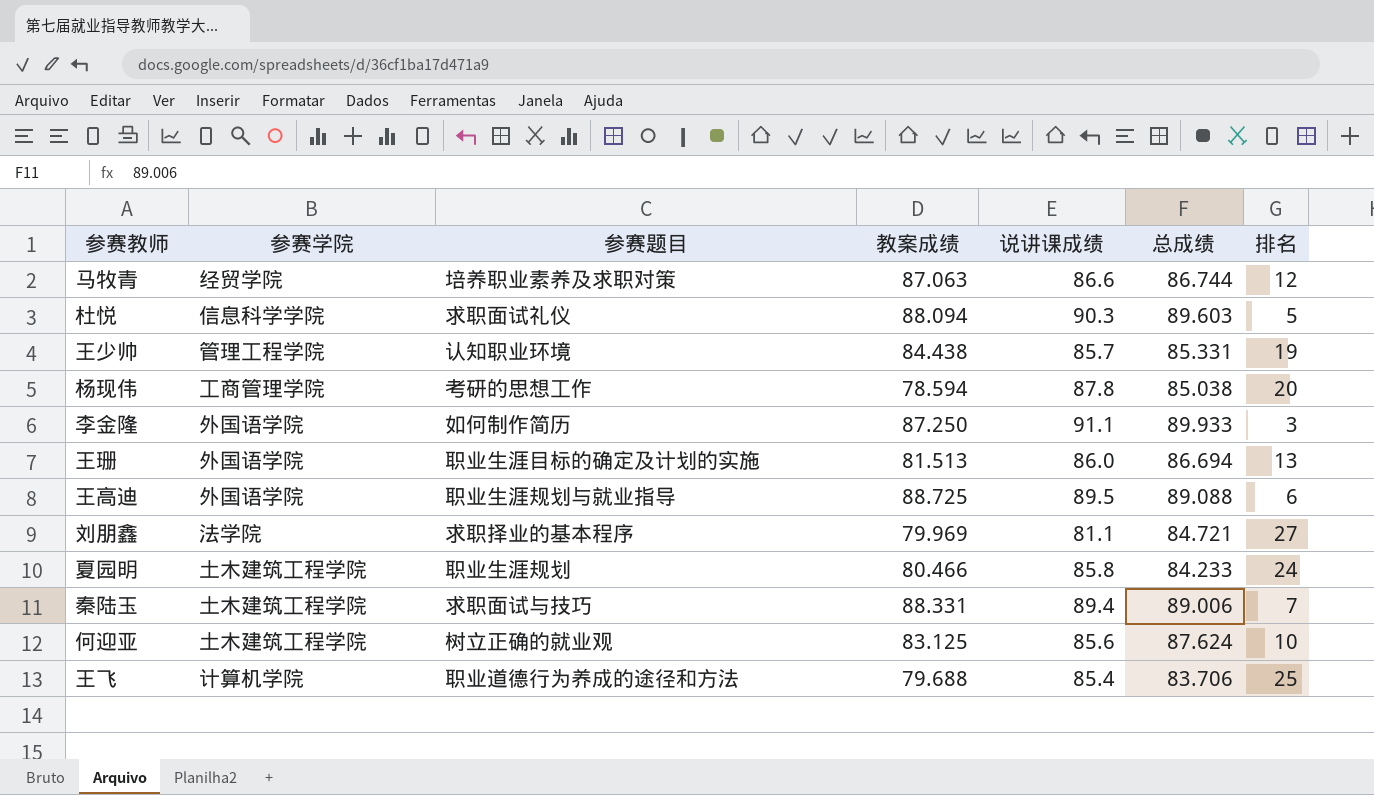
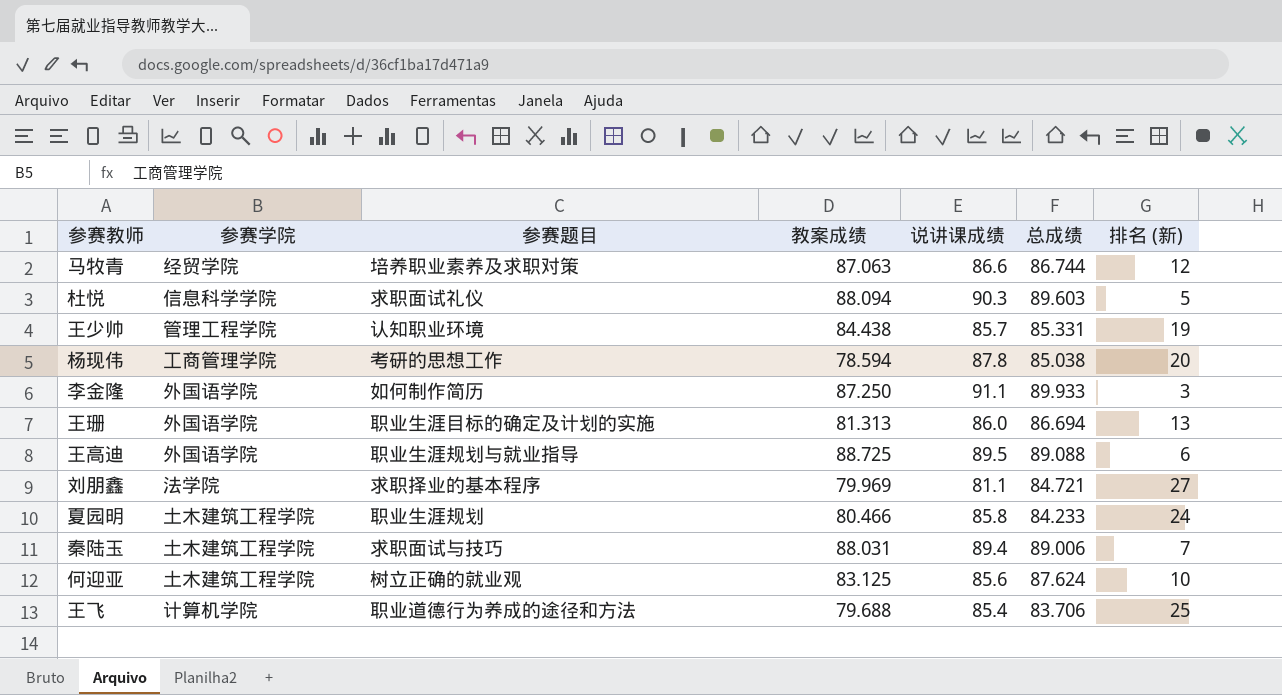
column name: 排名 -> 排名 (新)
王珊 | 教案成绩: 81.513 -> 81.313
秦陆玉 | 教案成绩: 88.331 -> 88.031

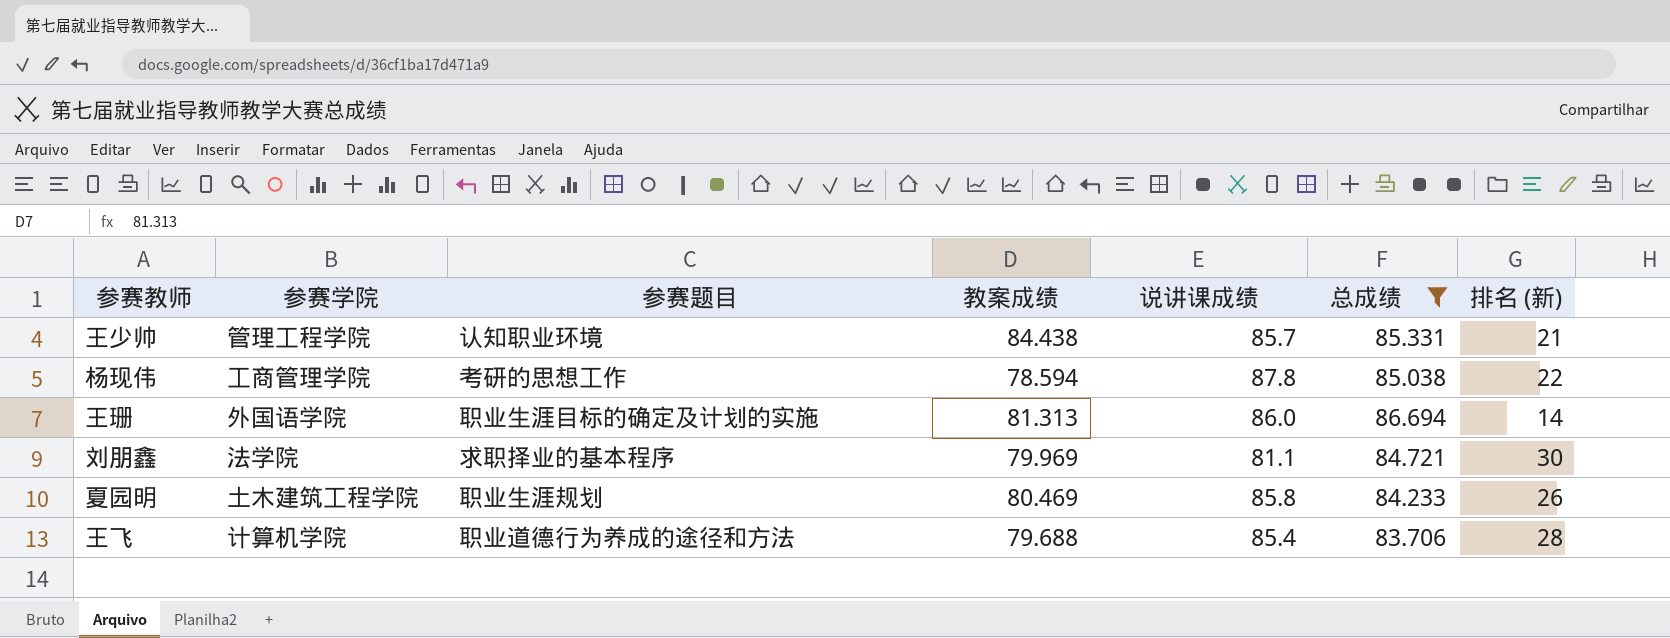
filter: none -> 总成绩 <= 86.694
王少帅 | 排名 (新): 19 -> 21
杨现伟 | 排名 (新): 20 -> 22
王珊 | 排名 (新): 13 -> 14
刘朋鑫 | 排名 (新): 27 -> 30
夏园明 | 教案成绩: 80.466 -> 80.469
夏园明 | 排名 (新): 24 -> 26
王飞 | 排名 (新): 25 -> 28

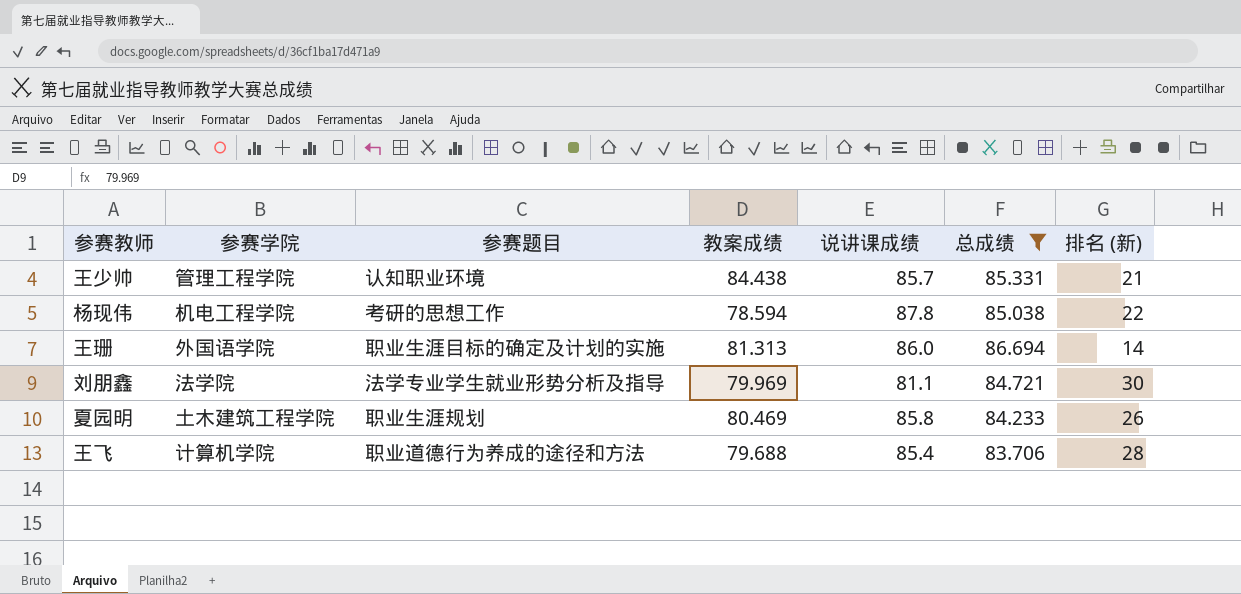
杨现伟 | 参赛学院: 工商管理学院 -> 机电工程学院
刘朋鑫 | 参赛题目: 求职择业的基本程序 -> 法学专业学生就业形势分析及指导

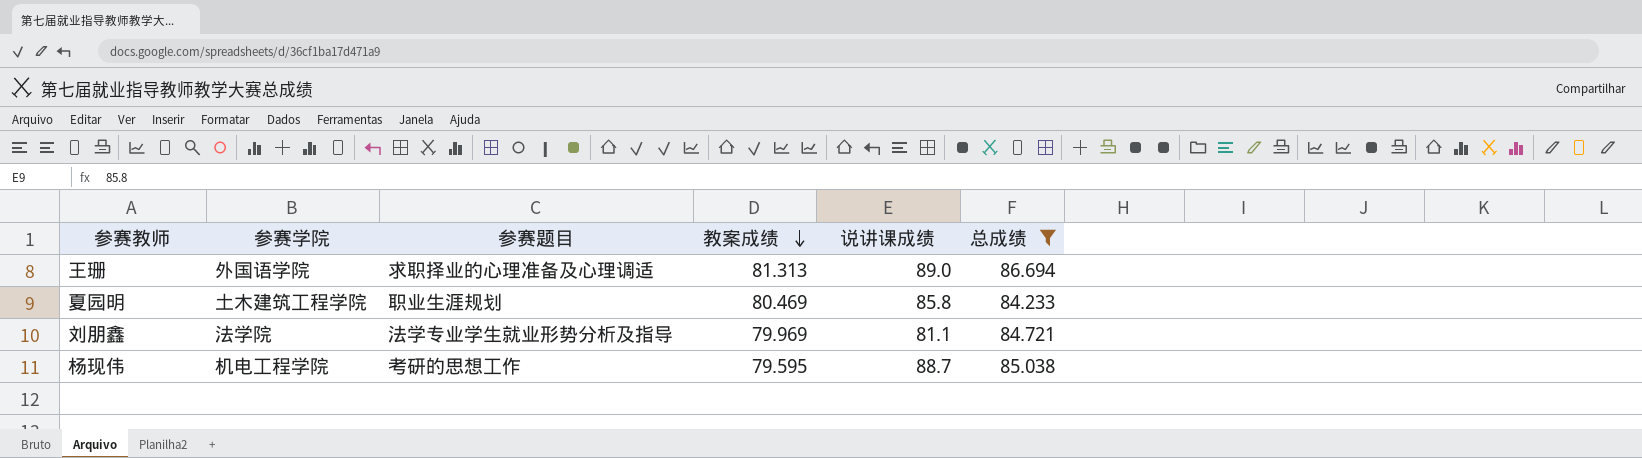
row order: none -> 教案成绩 descending
column 排名 (新) | position: 7 -> none
row 王少帅: 管理工程学院 | 认知职业环境 | 84.438 | 85.7 | 85.331 | 21 -> none
row 王飞: 计算机学院 | 职业道德行为养成的途径和方法 | 79.688 | 85.4 | 83.706 | 28 -> none
王珊 | 参赛题目: 职业生涯目标的确定及计划的实施 -> 求职择业的心理准备及心理调适
王珊 | 说讲课成绩: 86.0 -> 89.0
杨现伟 | 教案成绩: 78.594 -> 79.595
杨现伟 | 说讲课成绩: 87.8 -> 88.7

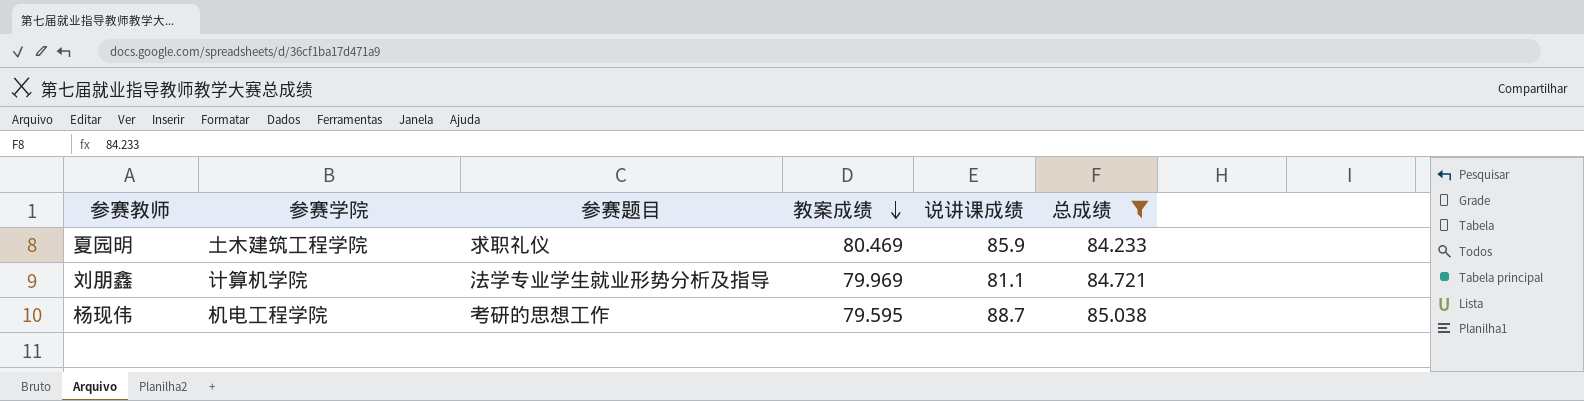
row 王珊: 外国语学院 | 求职择业的心理准备及心理调适 | 81.313 | 89.0 | 86.694 -> none
夏园明 | 参赛题目: 职业生涯规划 -> 求职礼仪
夏园明 | 说讲课成绩: 85.8 -> 85.9
刘朋鑫 | 参赛学院: 法学院 -> 计算机学院

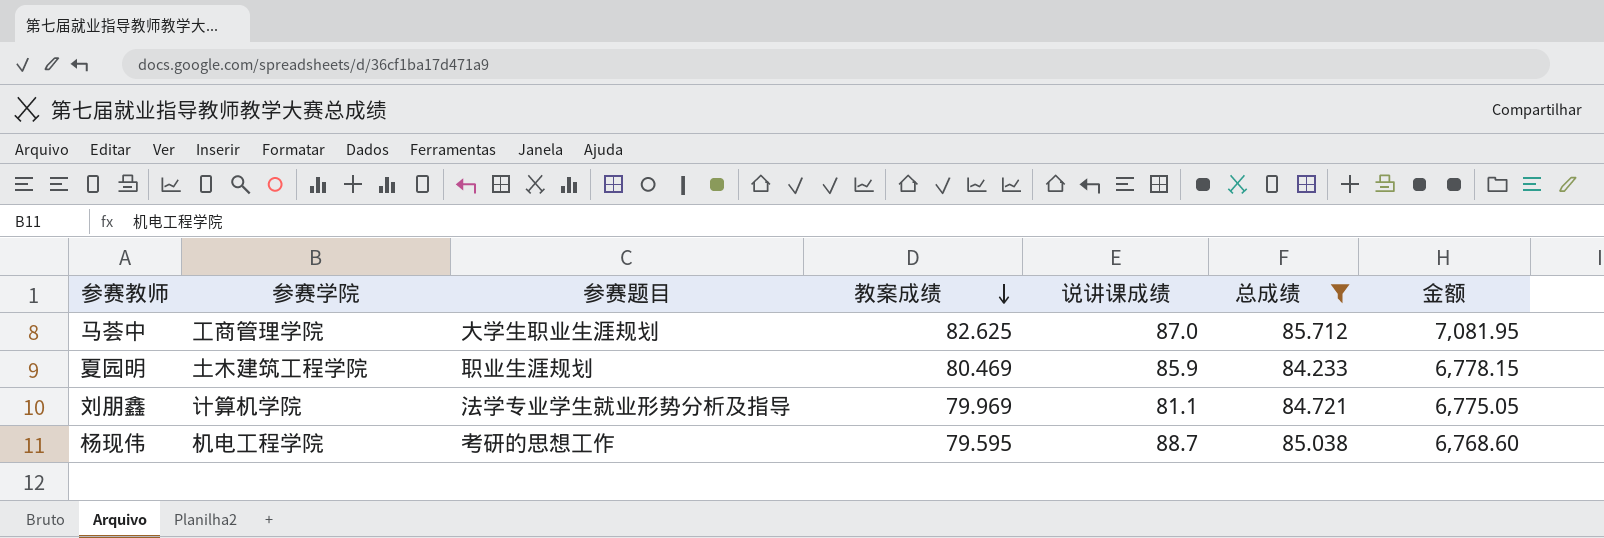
column 金额 | formula: none -> [教案成绩] * [总成绩]
row 马荟中: none -> 工商管理学院 | 大学生职业生涯规划 | 82.625 | 87.0 | 85.712 | 7,081.95
夏园明 | 参赛题目: 求职礼仪 -> 职业生涯规划

